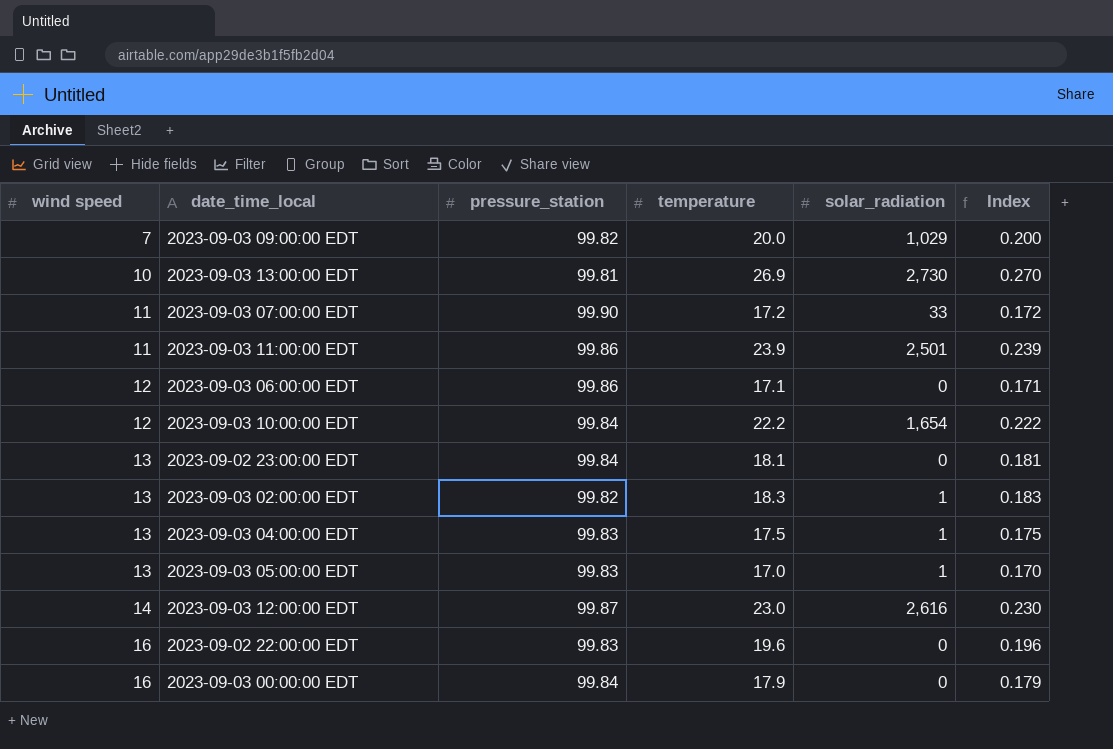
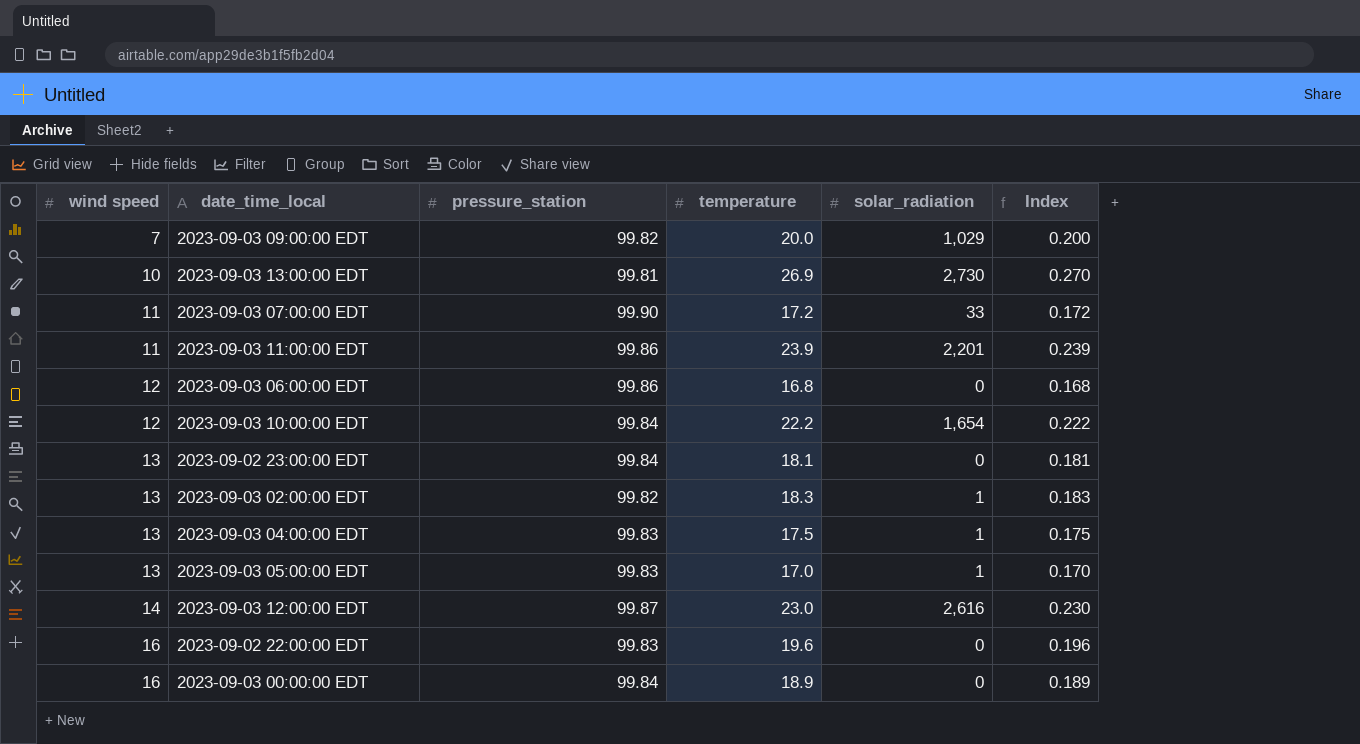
2023-09-03 11:00:00 EDT | solar_radiation: 2,501 -> 2,201
2023-09-03 06:00:00 EDT | temperature: 17.1 -> 16.8
2023-09-03 06:00:00 EDT | Index: 0.171 -> 0.168
2023-09-03 00:00:00 EDT | temperature: 17.9 -> 18.9
2023-09-03 00:00:00 EDT | Index: 0.179 -> 0.189

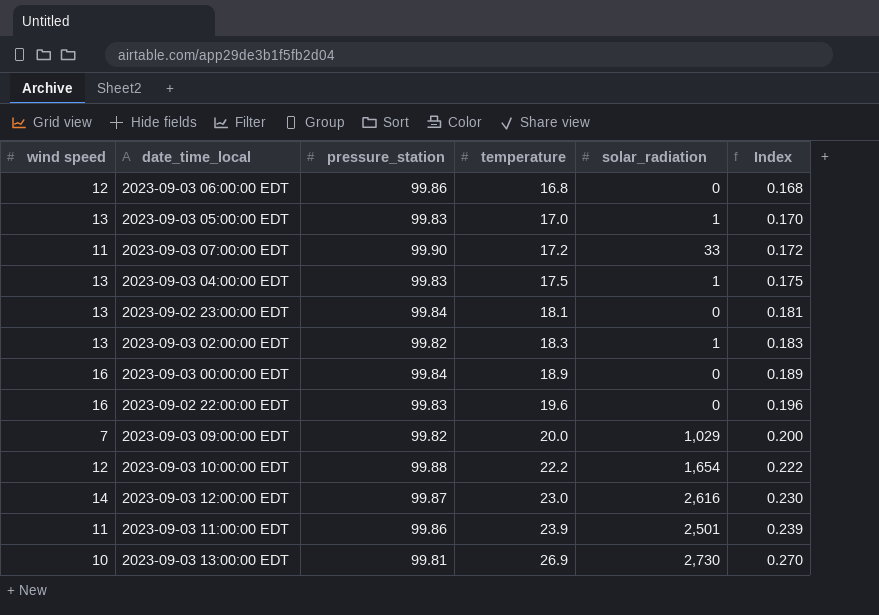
row order: wind speed ascending -> temperature ascending
2023-09-03 10:00:00 EDT | pressure_station: 99.84 -> 99.88
2023-09-03 11:00:00 EDT | solar_radiation: 2,201 -> 2,501

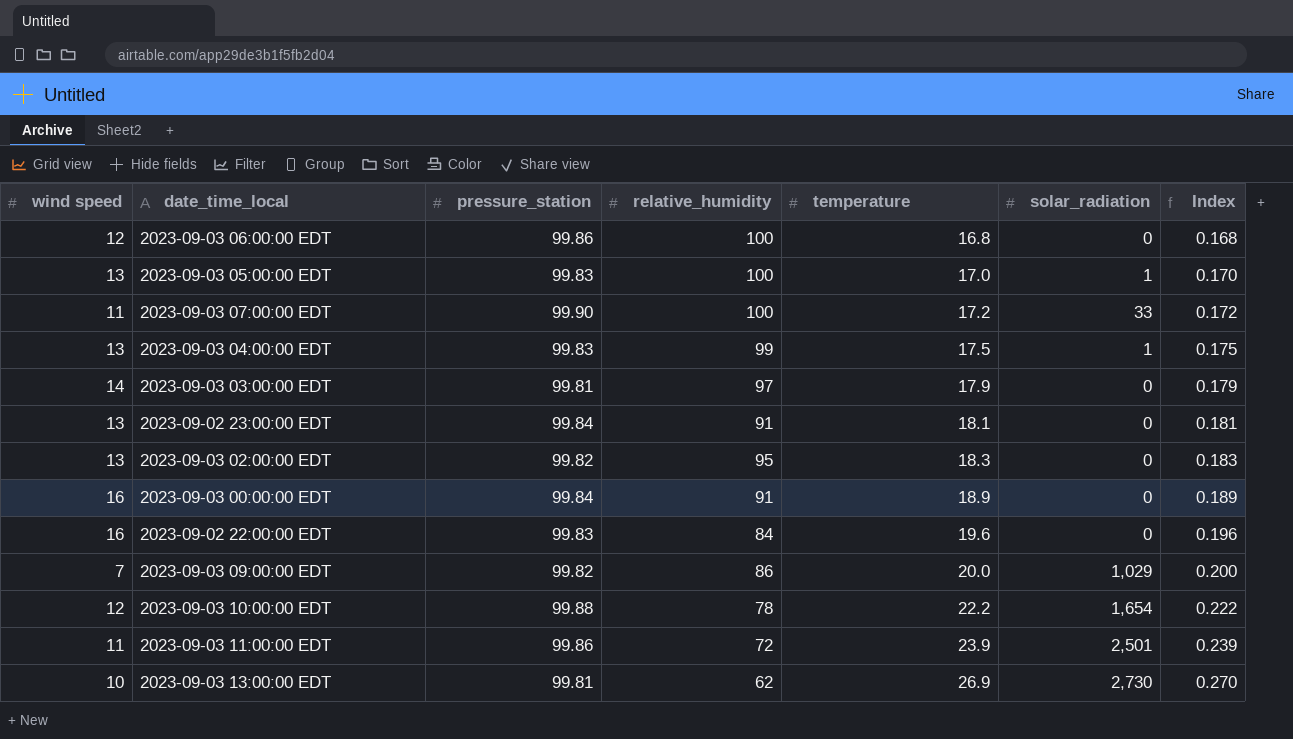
column relative_humidity | position: none -> 4
row 2023-09-03 12:00:00 EDT: 14 | 99.87 | 23.0 | 2,616 | 0.230 -> none
row 2023-09-03 03:00:00 EDT: none -> 14 | 99.81 | 97 | 17.9 | 0 | 0.179
2023-09-03 02:00:00 EDT | solar_radiation: 1 -> 0

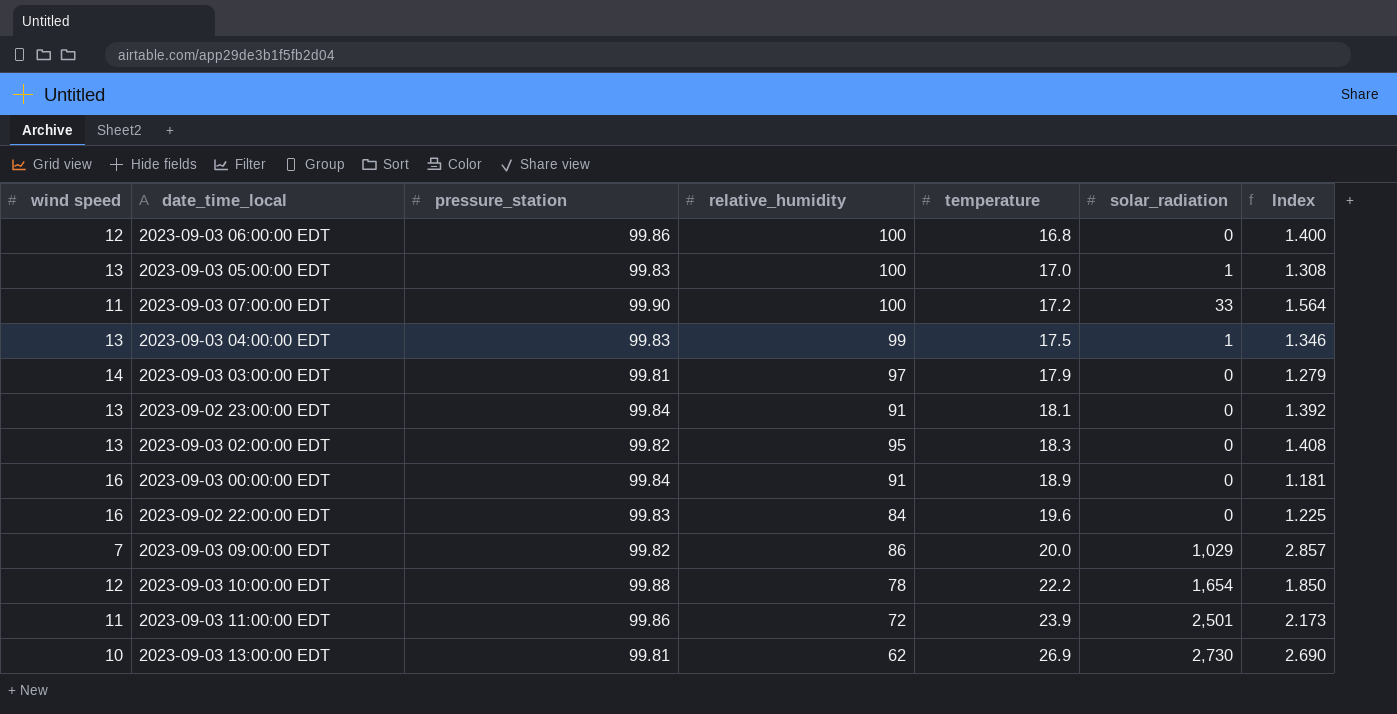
column Index | formula: [temperature] / [pressure_station] -> [temperature] / [wind speed]

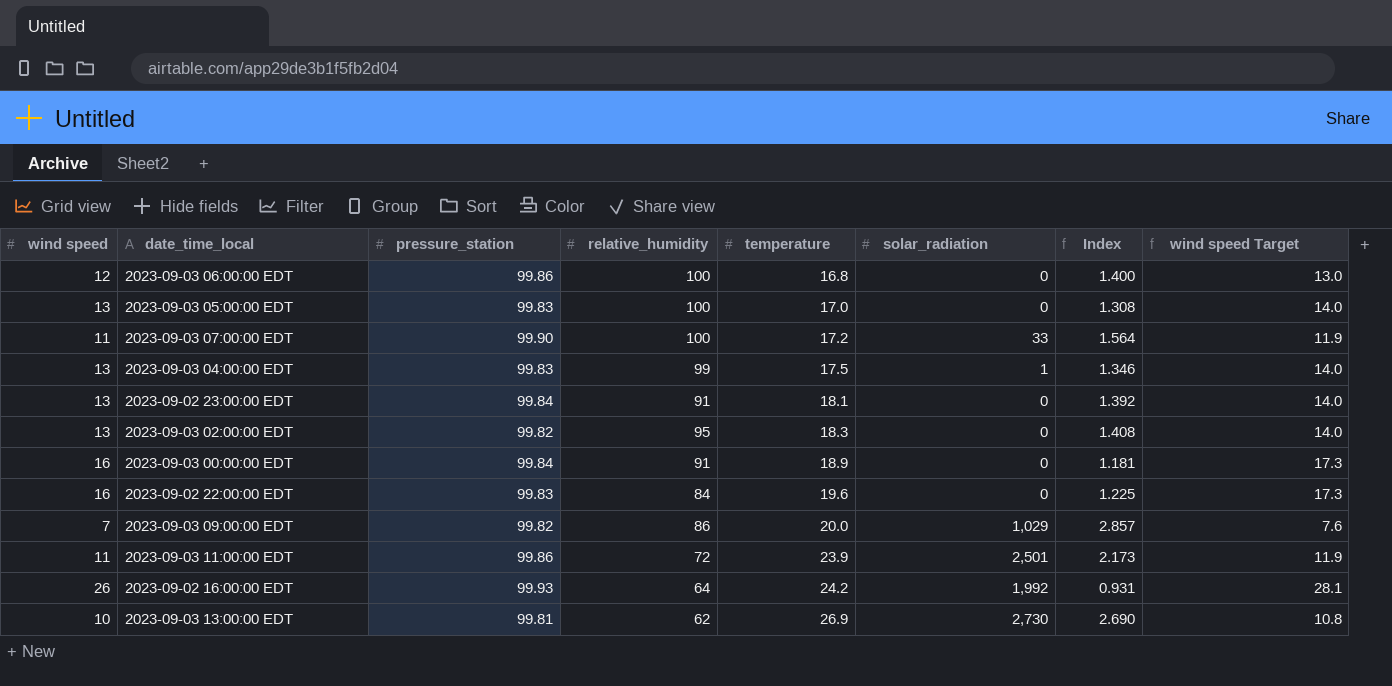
column wind speed Target | formula: none -> [wind speed] * 1.08
row 2023-09-03 03:00:00 EDT: 14 | 99.81 | 97 | 17.9 | 0 | 1.279 -> none
row 2023-09-03 10:00:00 EDT: 12 | 99.88 | 78 | 22.2 | 1,654 | 1.850 -> none
2023-09-03 05:00:00 EDT | solar_radiation: 1 -> 0
row 2023-09-02 16:00:00 EDT: none -> 26 | 99.93 | 64 | 24.2 | 1,992 | 0.931 | 28.1

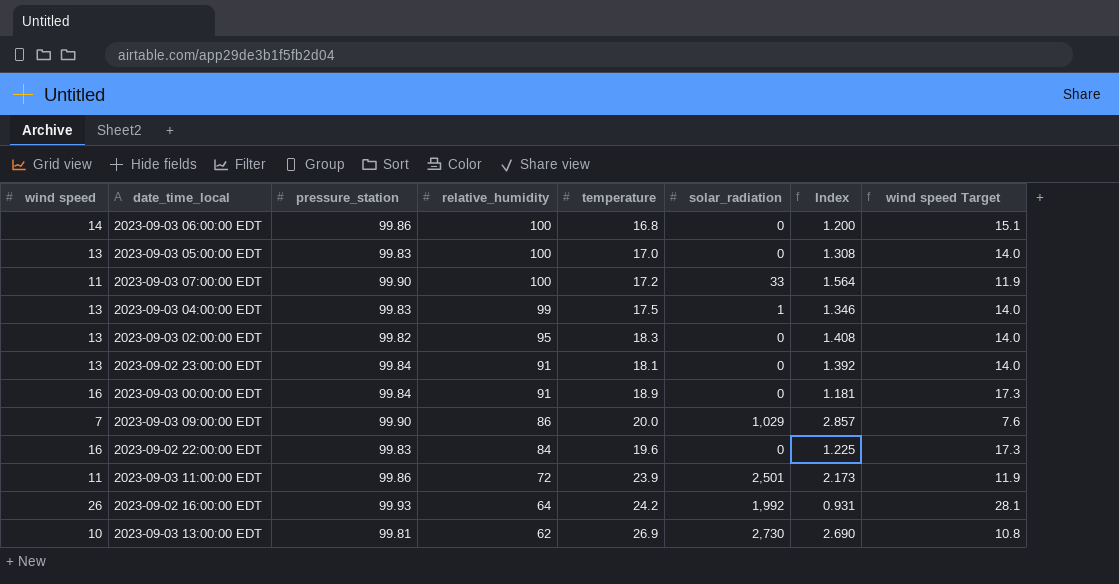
row order: temperature ascending -> relative_humidity descending
2023-09-03 06:00:00 EDT | wind speed: 12 -> 14
2023-09-03 06:00:00 EDT | Index: 1.400 -> 1.200
2023-09-03 06:00:00 EDT | wind speed Target: 13.0 -> 15.1
2023-09-03 09:00:00 EDT | pressure_station: 99.82 -> 99.90

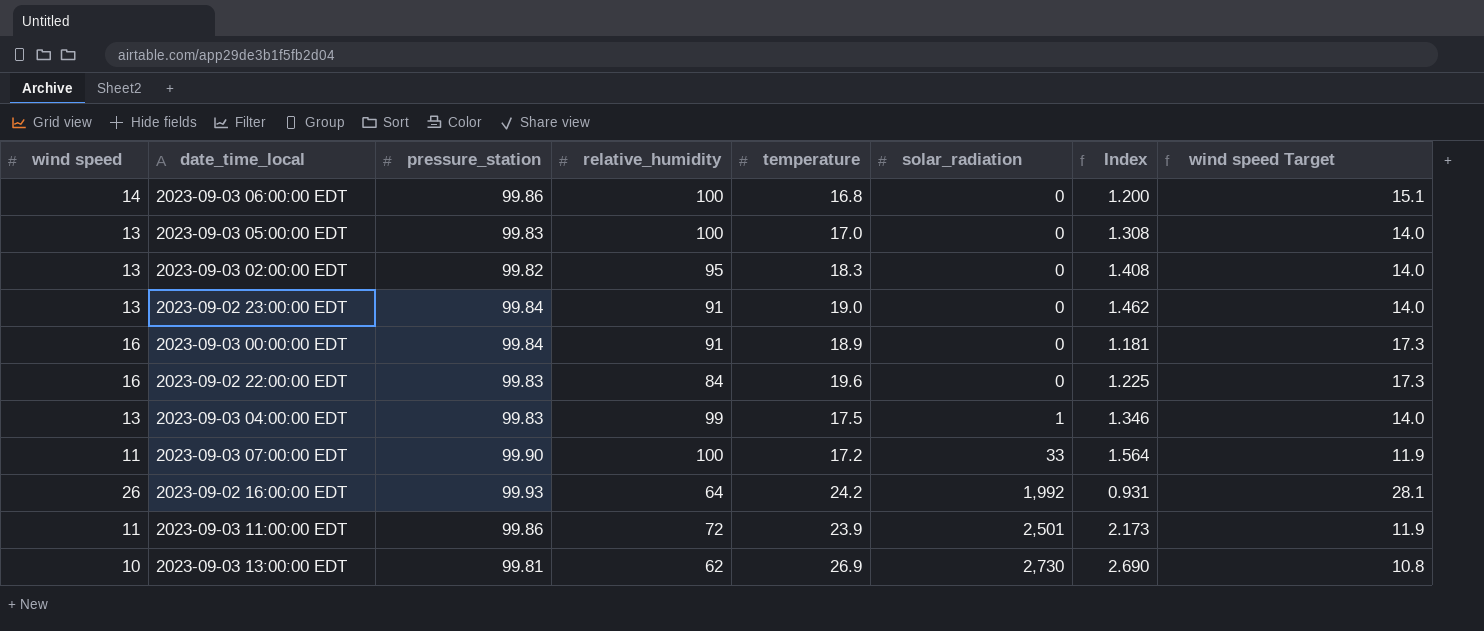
row order: relative_humidity descending -> solar_radiation ascending
row 2023-09-03 09:00:00 EDT: 7 | 99.90 | 86 | 20.0 | 1,029 | 2.857 | 7.6 -> none
2023-09-02 23:00:00 EDT | temperature: 18.1 -> 19.0
2023-09-02 23:00:00 EDT | Index: 1.392 -> 1.462

